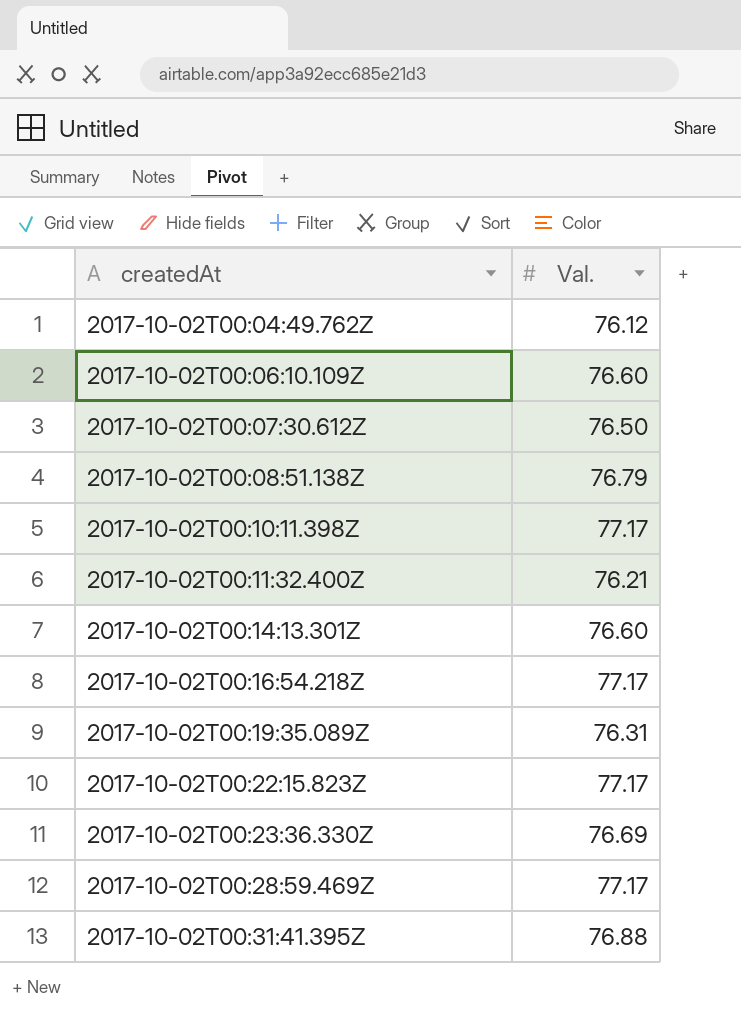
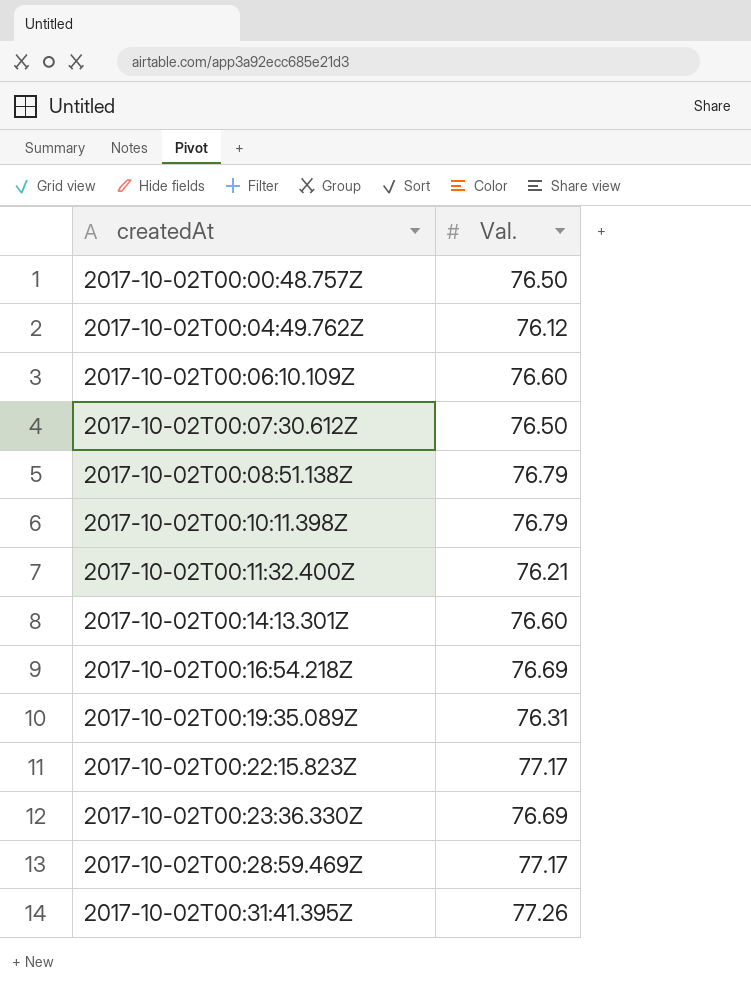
row 2017-10-02T00:00:48.757Z: none -> 76.50
2017-10-02T00:10:11.398Z | Val.: 77.17 -> 76.79
2017-10-02T00:16:54.218Z | Val.: 77.17 -> 76.69
2017-10-02T00:31:41.395Z | Val.: 76.88 -> 77.26

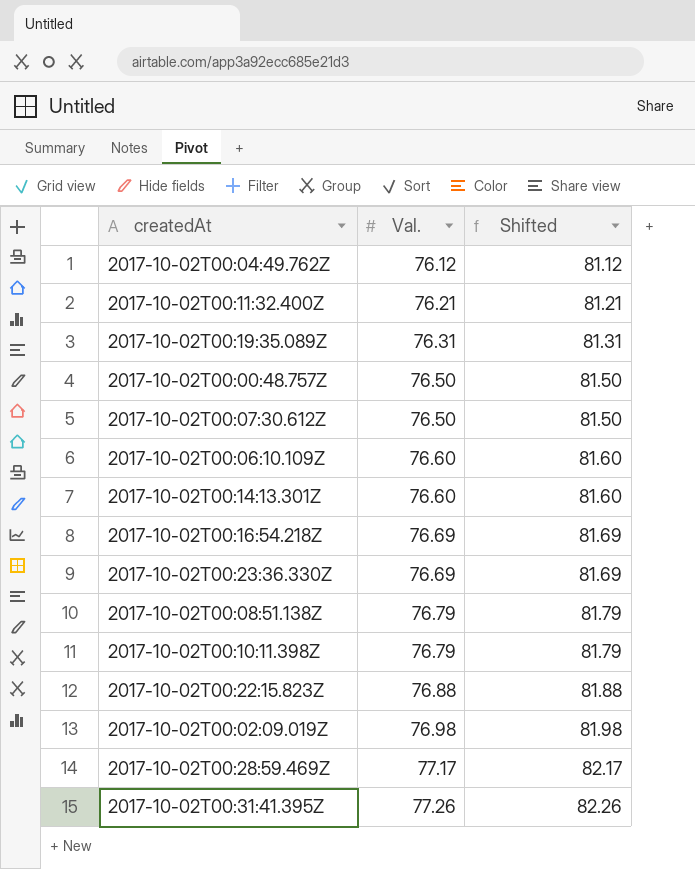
row order: createdAt ascending -> Val. ascending
column Shifted | formula: none -> [Val.] + 5
2017-10-02T00:22:15.823Z | Val.: 77.17 -> 76.88
row 2017-10-02T00:02:09.019Z: none -> 76.98 | 81.98

